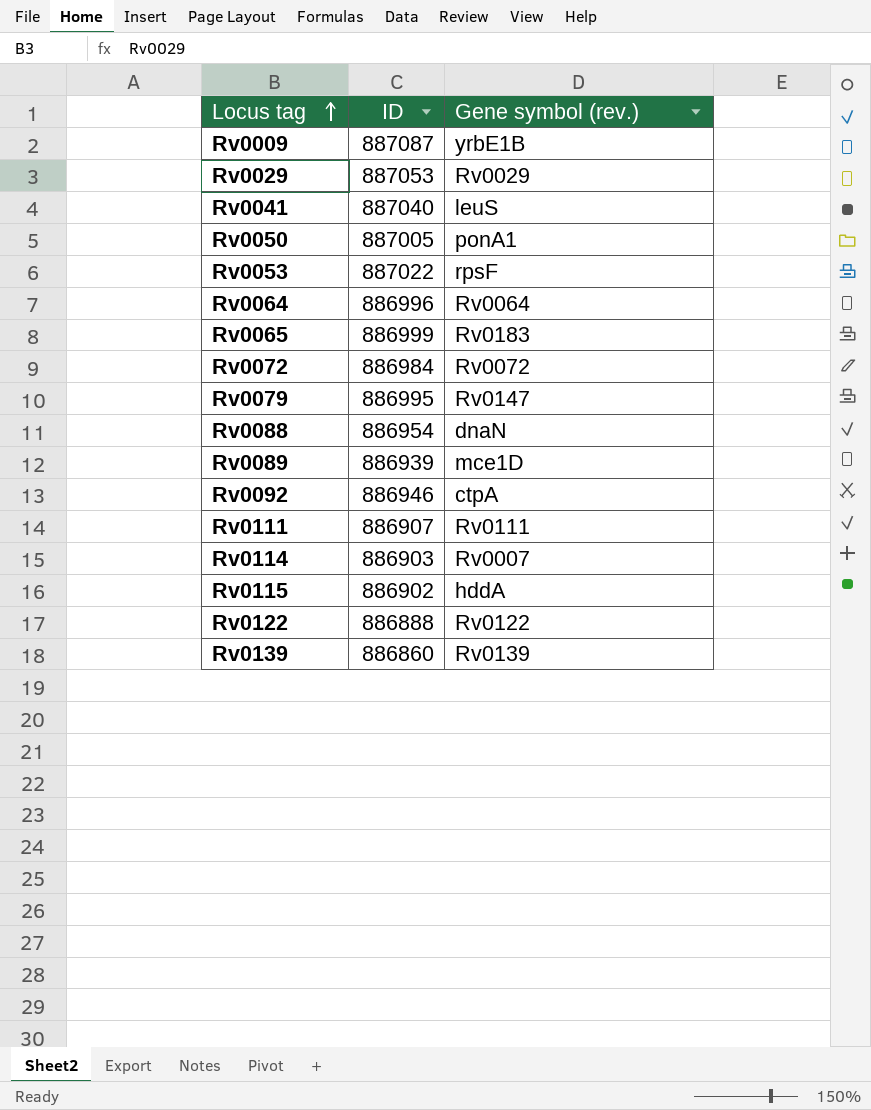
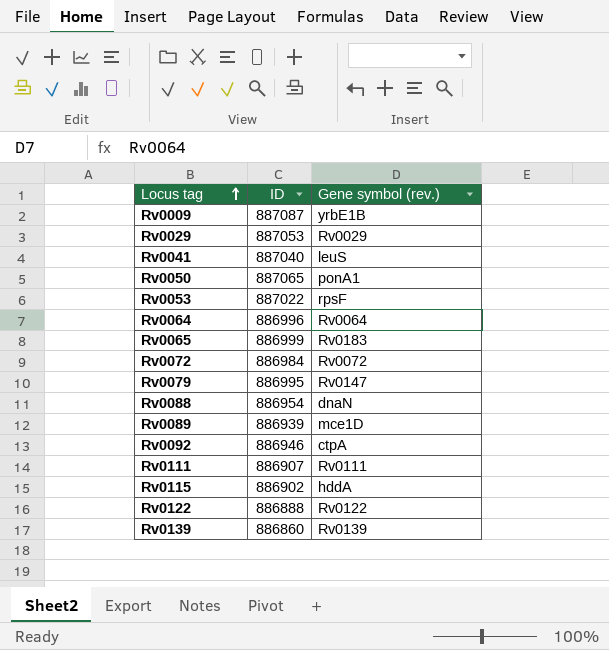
row Rv0114: 886903 | Rv0007 -> none
Rv0050 | ID: 887005 -> 887065

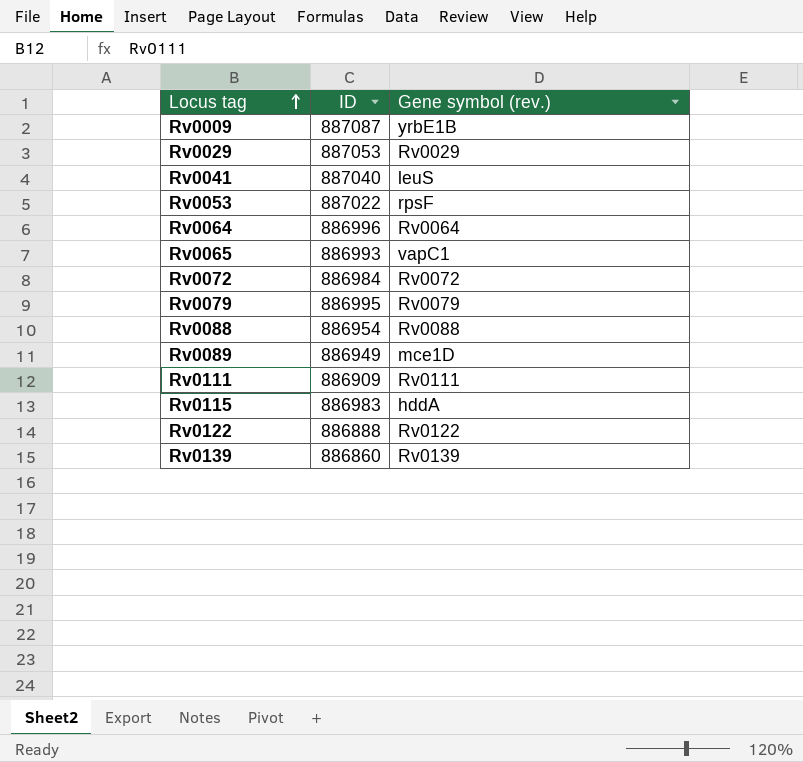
row Rv0050: 887065 | ponA1 -> none
row Rv0092: 886946 | ctpA -> none
Rv0065 | ID: 886999 -> 886993
Rv0065 | Gene symbol (rev.): Rv0183 -> vapC1
Rv0079 | Gene symbol (rev.): Rv0147 -> Rv0079
Rv0088 | Gene symbol (rev.): dnaN -> Rv0088
Rv0089 | ID: 886939 -> 886949
Rv0111 | ID: 886907 -> 886909
Rv0115 | ID: 886902 -> 886983

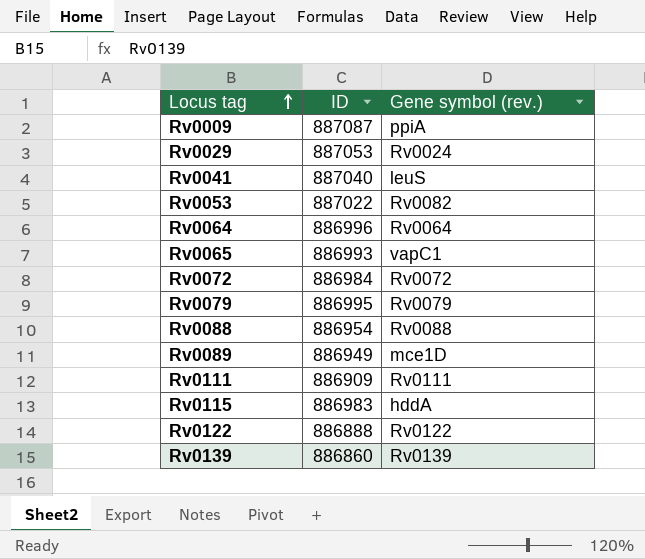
Rv0009 | Gene symbol (rev.): yrbE1B -> ppiA
Rv0029 | Gene symbol (rev.): Rv0029 -> Rv0024
Rv0053 | Gene symbol (rev.): rpsF -> Rv0082

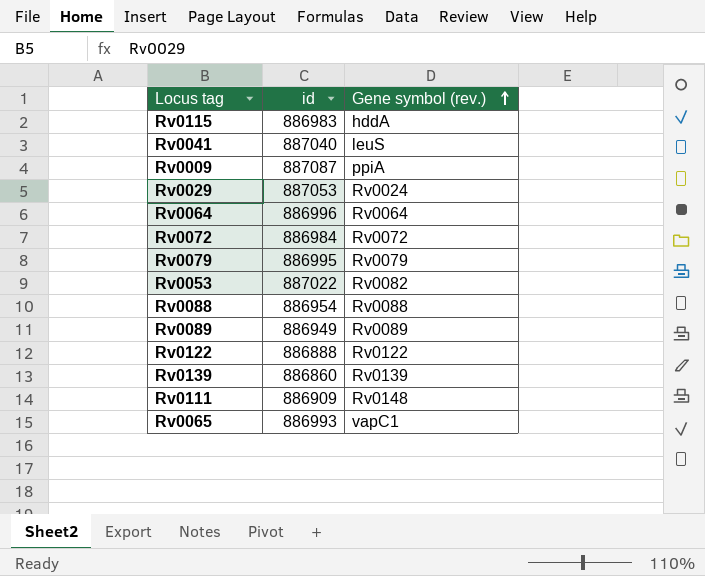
row order: Locus tag ascending -> Gene symbol (rev.) ascending
column name: ID -> id
Rv0089 | Gene symbol (rev.): mce1D -> Rv0089
Rv0111 | Gene symbol (rev.): Rv0111 -> Rv0148

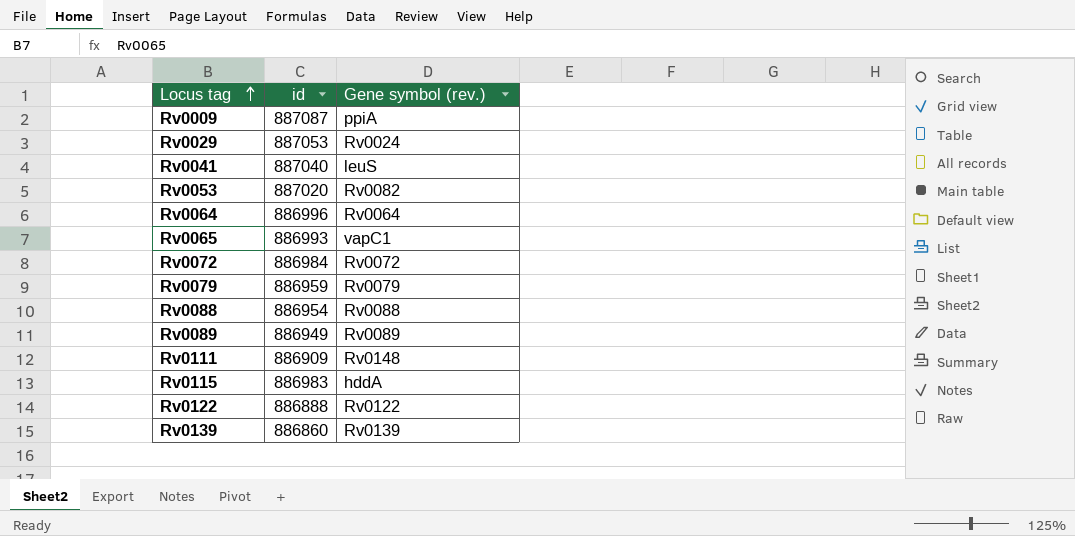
row order: Gene symbol (rev.) ascending -> Locus tag ascending
Rv0053 | id: 887022 -> 887020
Rv0079 | id: 886995 -> 886959

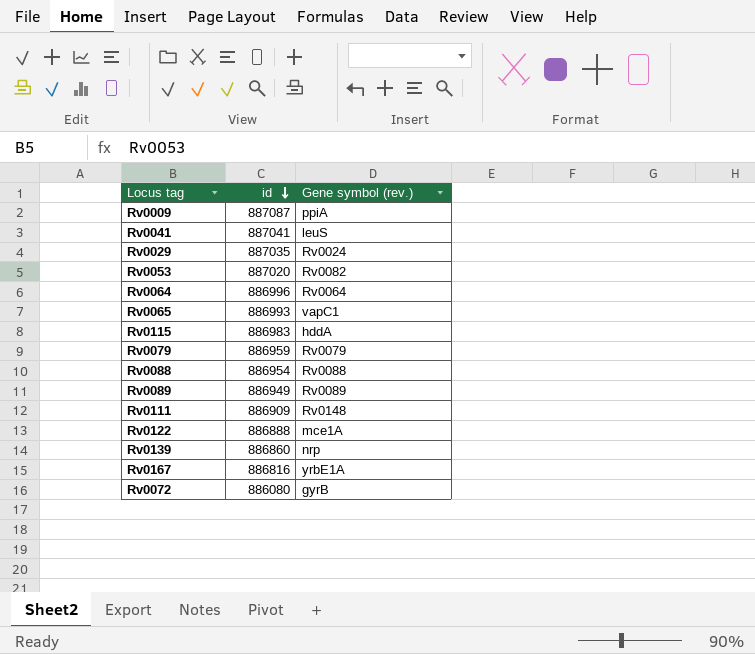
row order: Locus tag ascending -> id descending
Rv0041 | id: 887040 -> 887041
Rv0029 | id: 887053 -> 887035
Rv0122 | Gene symbol (rev.): Rv0122 -> mce1A
Rv0139 | Gene symbol (rev.): Rv0139 -> nrp
row Rv0167: none -> 886816 | yrbE1A
Rv0072 | id: 886984 -> 886080
Rv0072 | Gene symbol (rev.): Rv0072 -> gyrB

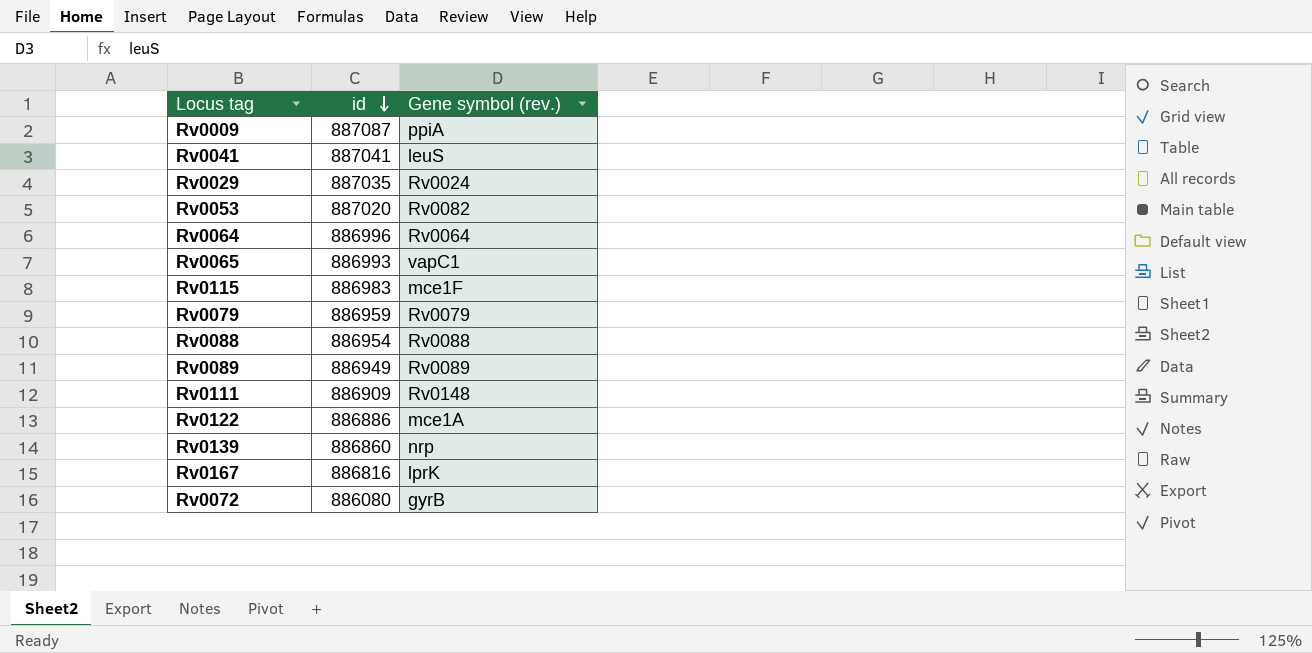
Rv0115 | Gene symbol (rev.): hddA -> mce1F
Rv0122 | id: 886888 -> 886886
Rv0167 | Gene symbol (rev.): yrbE1A -> lprK

